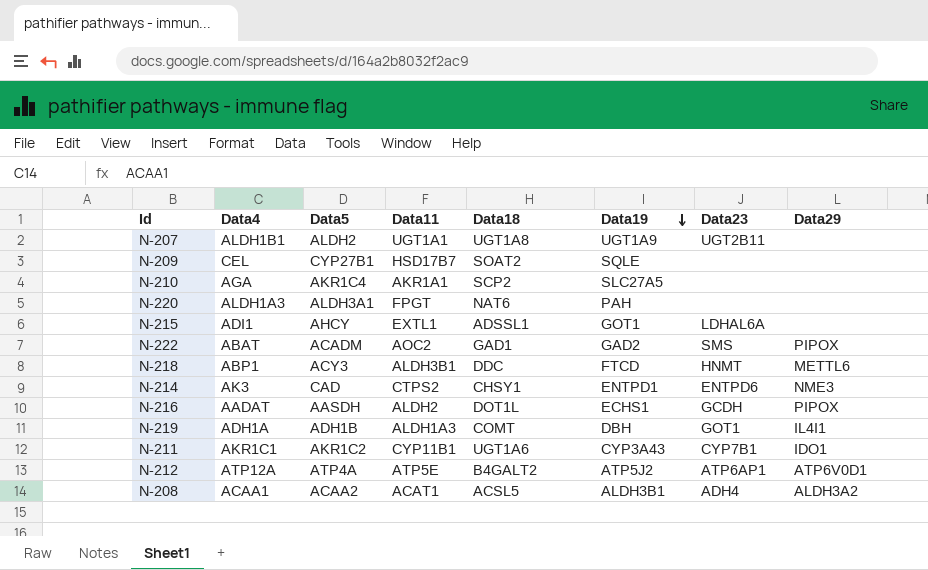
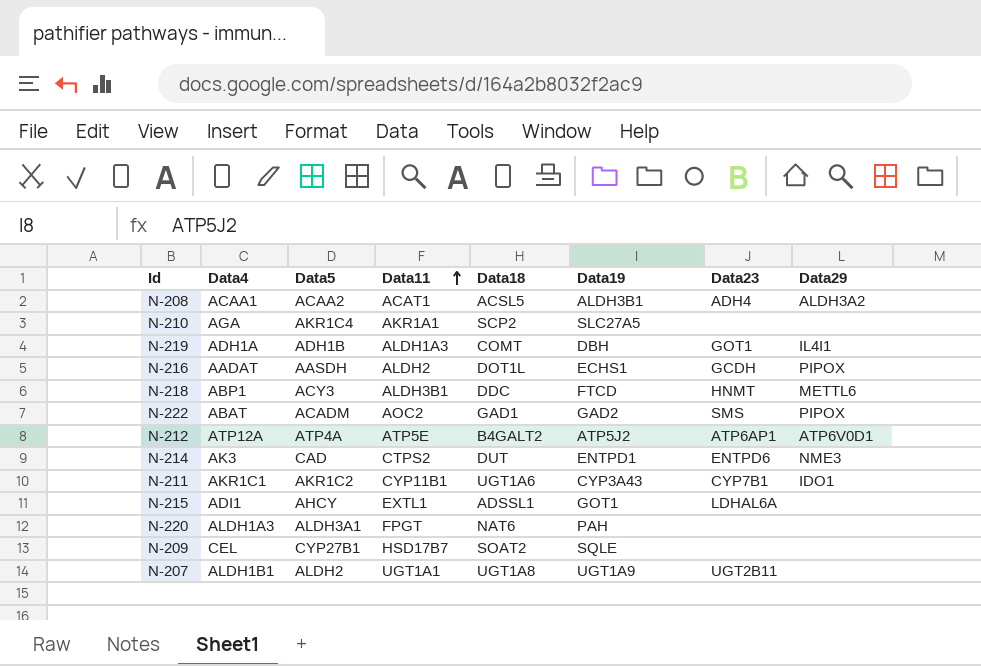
row order: Data19 descending -> Data11 ascending
N-214 | Data18: CHSY1 -> DUT

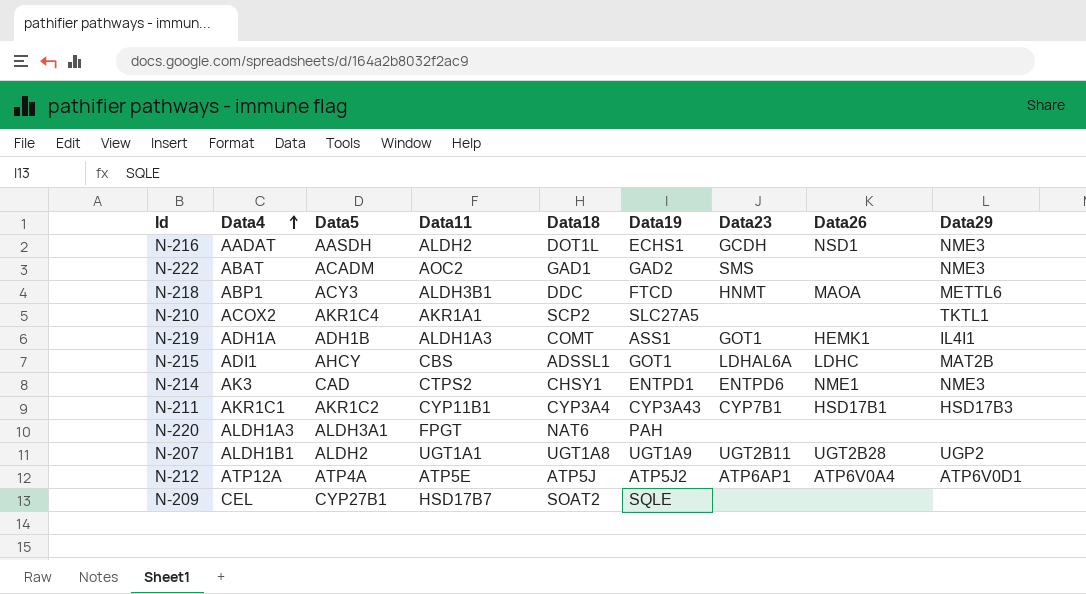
row order: Data11 ascending -> Data4 ascending
column Data26 | position: none -> 8
row N-208: ACAA1 | ACAA2 | ACAT1 | ACSL5 | ALDH3B1 | ADH4 | ALDH3A2 -> none
N-216 | Data29: PIPOX -> NME3
N-222 | Data29: PIPOX -> NME3
N-210 | Data4: AGA -> ACOX2
N-210 | Data29: none -> TKTL1
N-219 | Data19: DBH -> ASS1
N-215 | Data11: EXTL1 -> CBS
N-215 | Data29: none -> MAT2B
N-214 | Data18: DUT -> CHSY1
N-211 | Data18: UGT1A6 -> CYP3A4
N-211 | Data29: IDO1 -> HSD17B3
N-207 | Data29: none -> UGP2
N-212 | Data18: B4GALT2 -> ATP5J

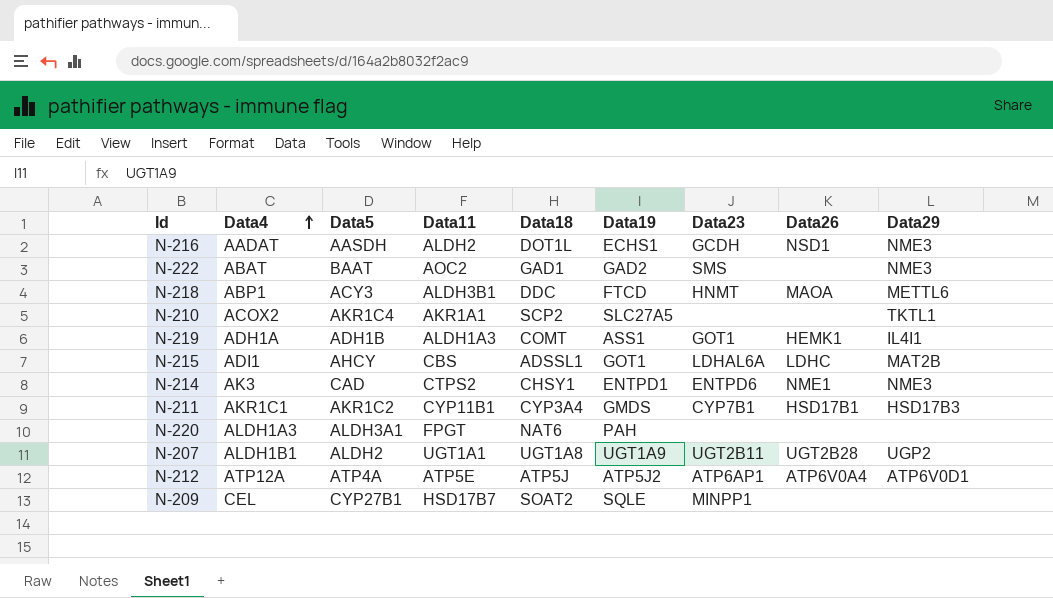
N-222 | Data5: ACADM -> BAAT
N-211 | Data19: CYP3A43 -> GMDS
N-209 | Data23: none -> MINPP1

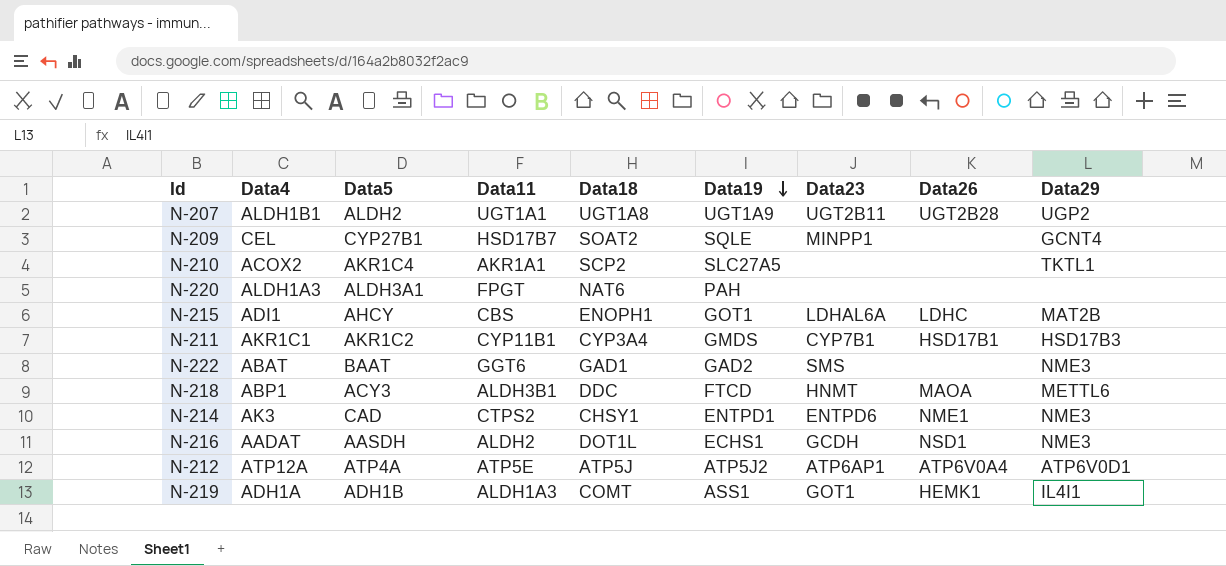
row order: Data4 ascending -> Data19 descending
N-209 | Data29: none -> GCNT4
N-215 | Data18: ADSSL1 -> ENOPH1
N-222 | Data11: AOC2 -> GGT6

